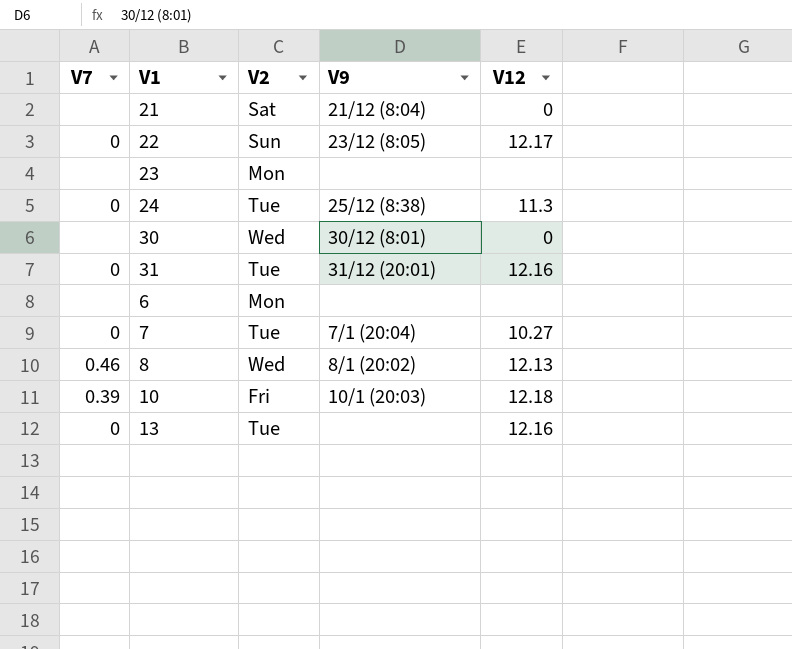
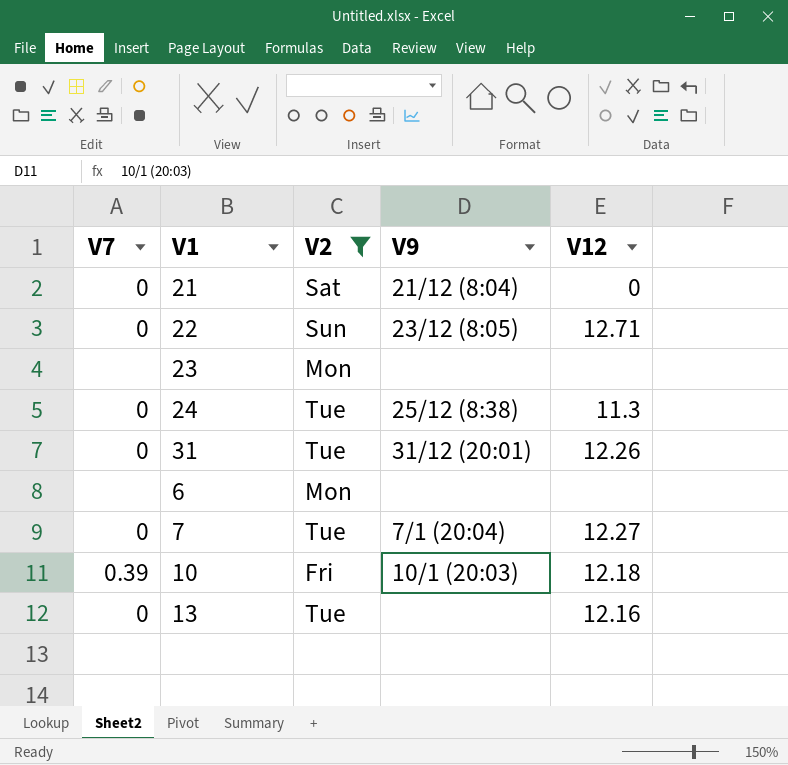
filter: none -> V2 != Wed
21 | V7: none -> 0
22 | V12: 12.17 -> 12.71
31 | V12: 12.16 -> 12.26
7 | V12: 10.27 -> 12.27

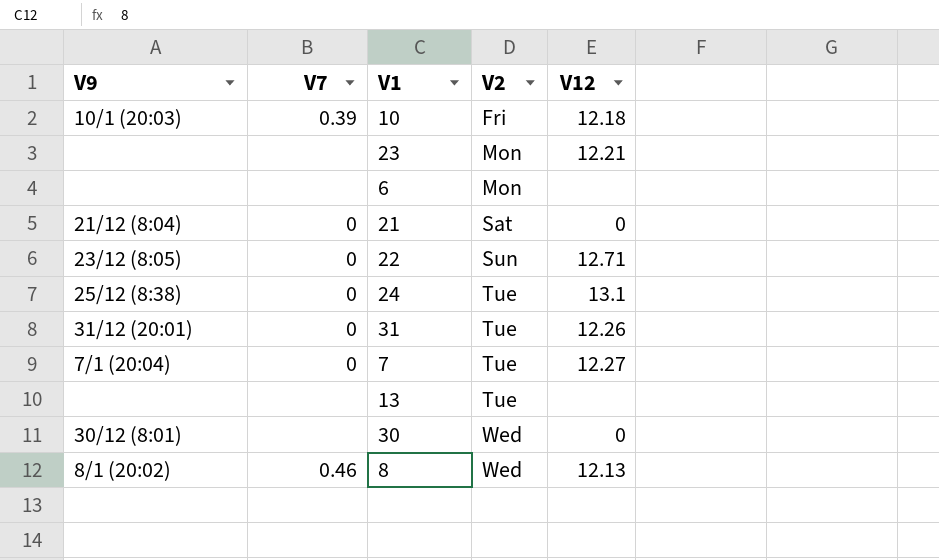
filter: V2 != Wed -> none
row order: none -> V2 ascending
column V9 | position: 4 -> 1
23 | V12: none -> 12.21
24 | V12: 11.3 -> 13.1
13 | V7: 0 -> none
13 | V12: 12.16 -> none

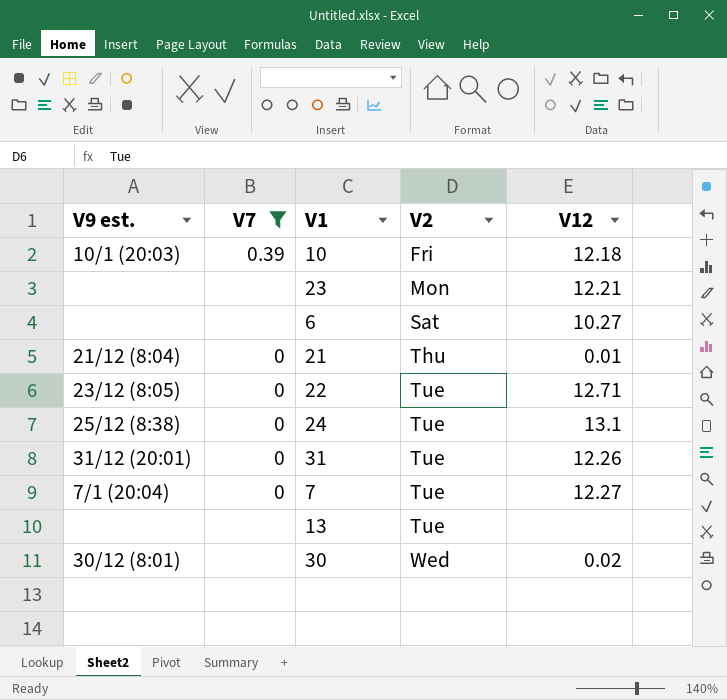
filter: none -> V7 != 0.46
column name: V9 -> V9 est.
6 | V2: Mon -> Sat
6 | V12: none -> 10.27
21 | V2: Sat -> Thu
21 | V12: 0 -> 0.01
22 | V2: Sun -> Tue
30 | V12: 0 -> 0.02

